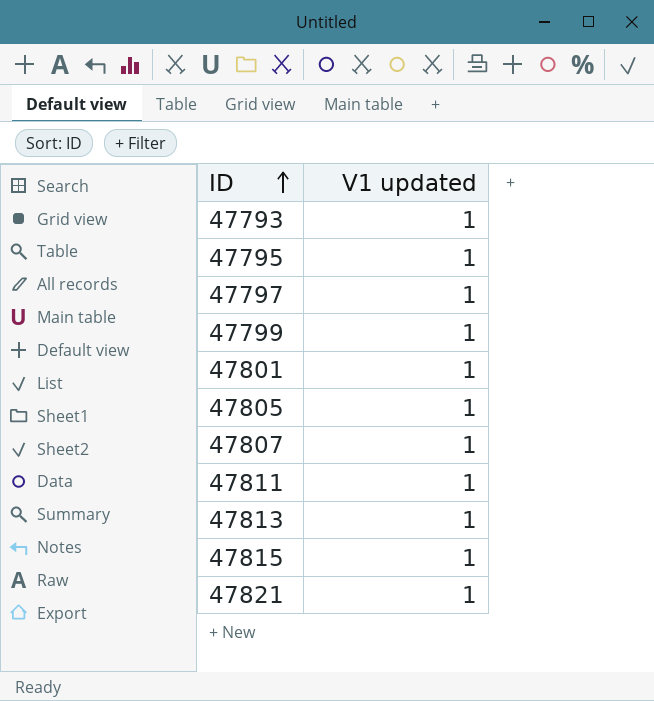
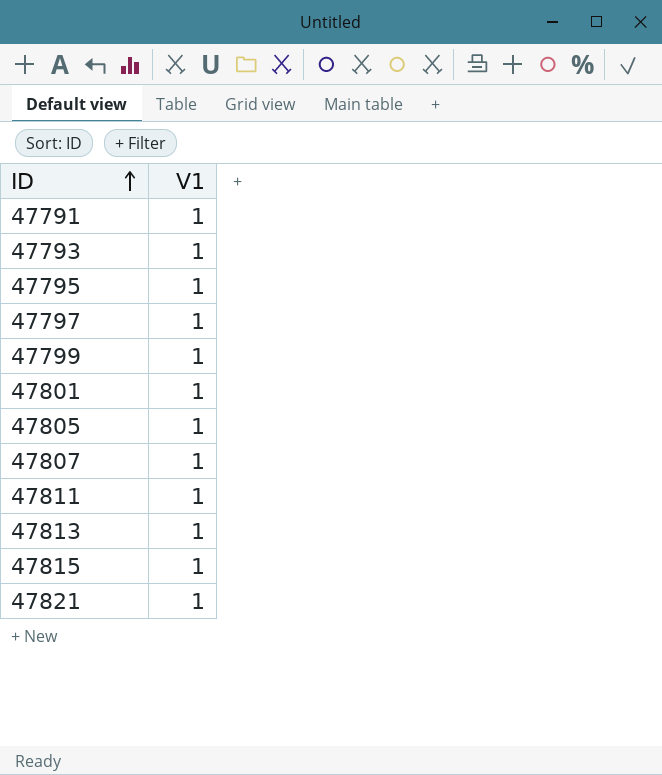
column name: V1 updated -> V1
row 47791: none -> 1

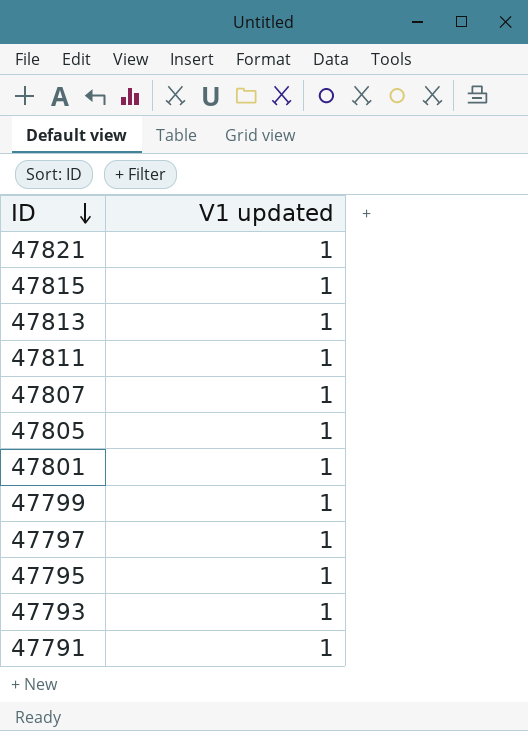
row order: ID ascending -> ID descending
column name: V1 -> V1 updated

